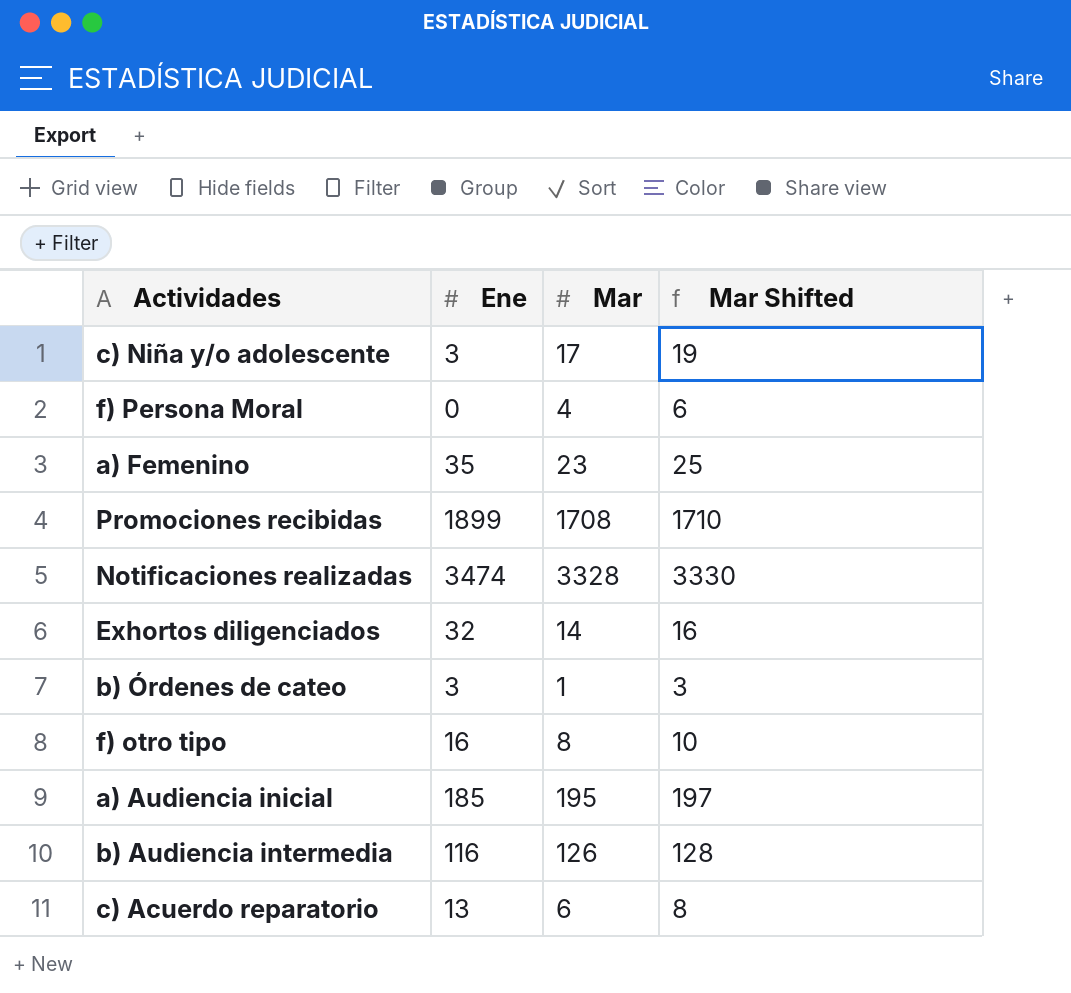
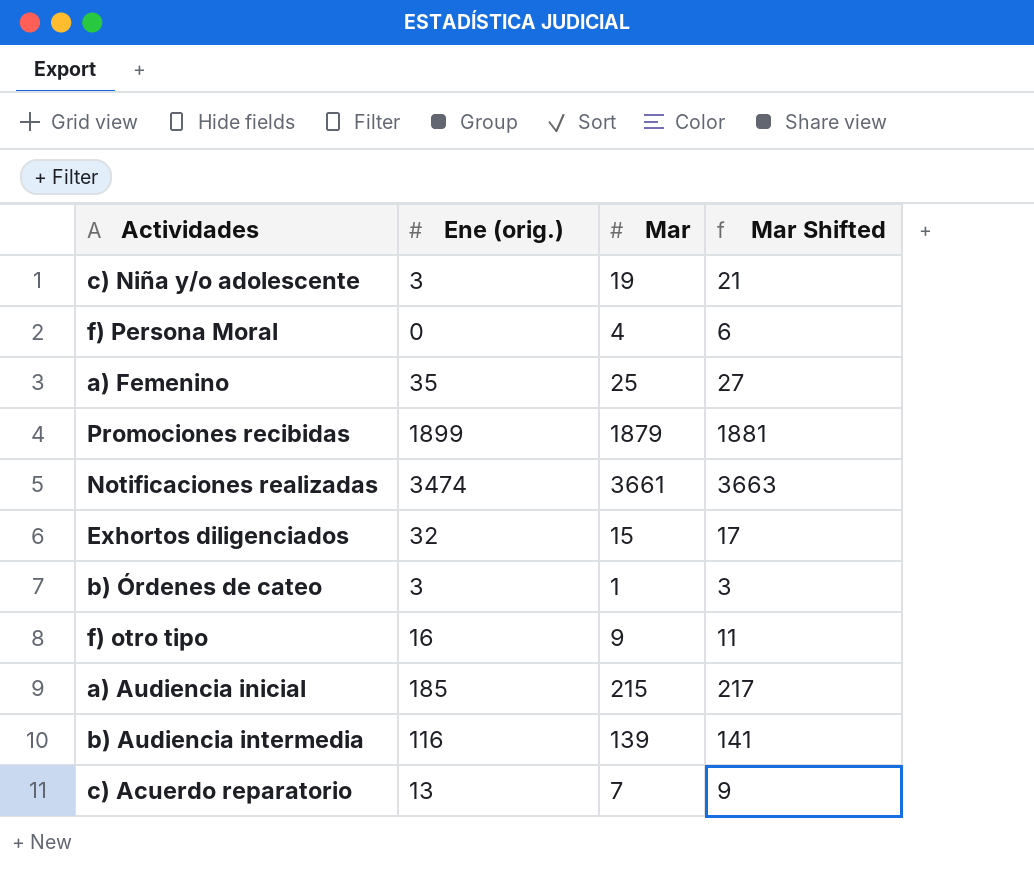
column name: Ene -> Ene (orig.)
c) Niña y/o adolescente | Mar: 17 -> 19
c) Niña y/o adolescente | Mar Shifted: 19 -> 21
a) Femenino | Mar: 23 -> 25
a) Femenino | Mar Shifted: 25 -> 27
Promociones recibidas | Mar: 1708 -> 1879
Promociones recibidas | Mar Shifted: 1710 -> 1881
Notificaciones realizadas | Mar: 3328 -> 3661
Notificaciones realizadas | Mar Shifted: 3330 -> 3663
Exhortos diligenciados | Mar: 14 -> 15
Exhortos diligenciados | Mar Shifted: 16 -> 17
f) otro tipo | Mar: 8 -> 9
f) otro tipo | Mar Shifted: 10 -> 11
a) Audiencia inicial | Mar: 195 -> 215
a) Audiencia inicial | Mar Shifted: 197 -> 217
b) Audiencia intermedia | Mar: 126 -> 139
b) Audiencia intermedia | Mar Shifted: 128 -> 141
c) Acuerdo reparatorio | Mar: 6 -> 7
c) Acuerdo reparatorio | Mar Shifted: 8 -> 9

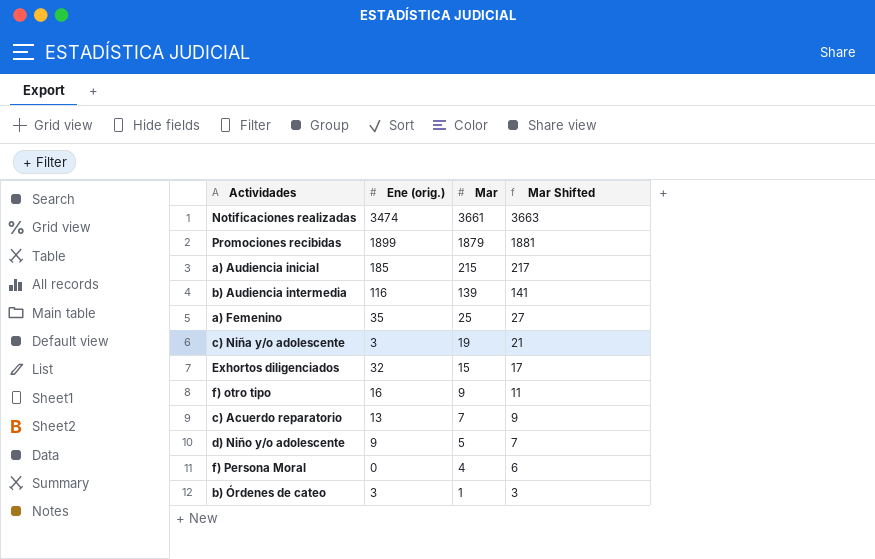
row order: none -> Mar descending
row d) Niño y/o adolescente: none -> 9 | 5 | 7

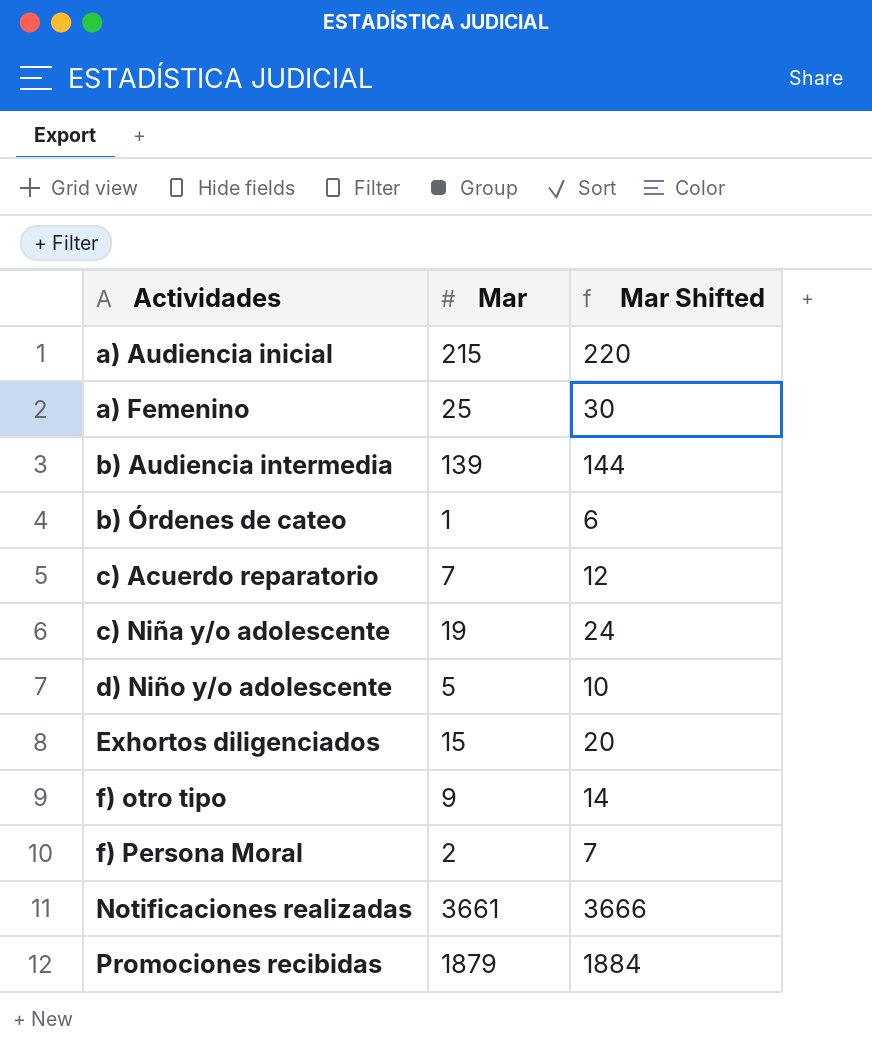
row order: Mar descending -> Actividades ascending
column Ene (orig.) | position: 2 -> none
column Mar Shifted | formula: [Mar] + 2 -> [Mar] + 5
f) Persona Moral | Mar: 4 -> 2

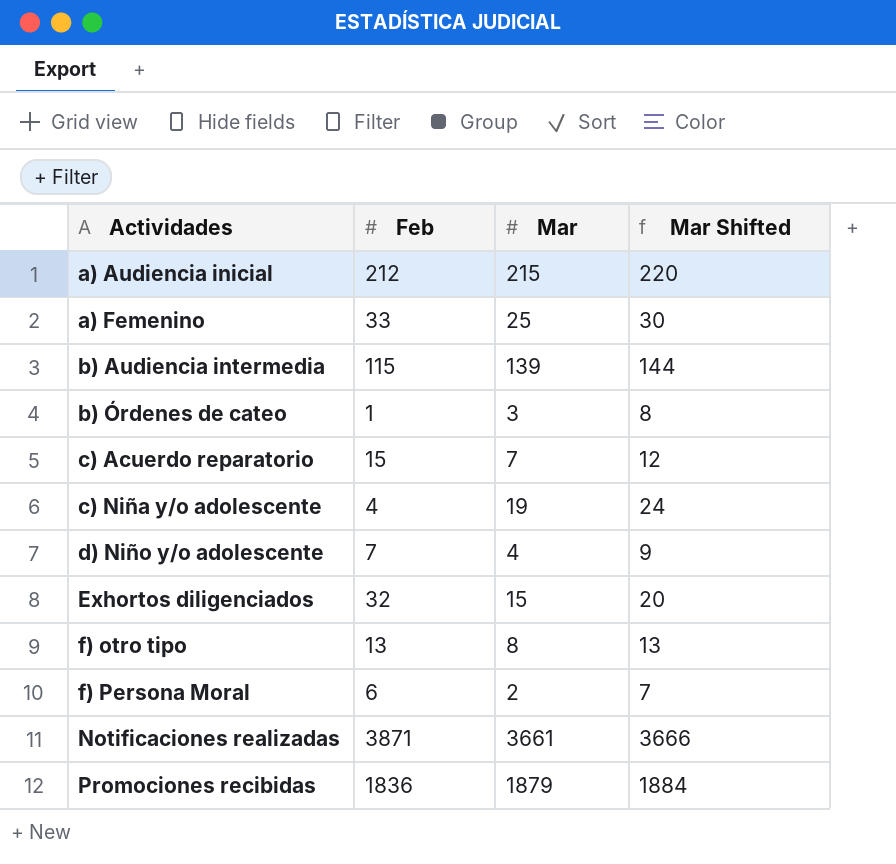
column Feb | position: none -> 2
b) Órdenes de cateo | Mar: 1 -> 3
b) Órdenes de cateo | Mar Shifted: 6 -> 8
d) Niño y/o adolescente | Mar: 5 -> 4
d) Niño y/o adolescente | Mar Shifted: 10 -> 9
f) otro tipo | Mar: 9 -> 8
f) otro tipo | Mar Shifted: 14 -> 13

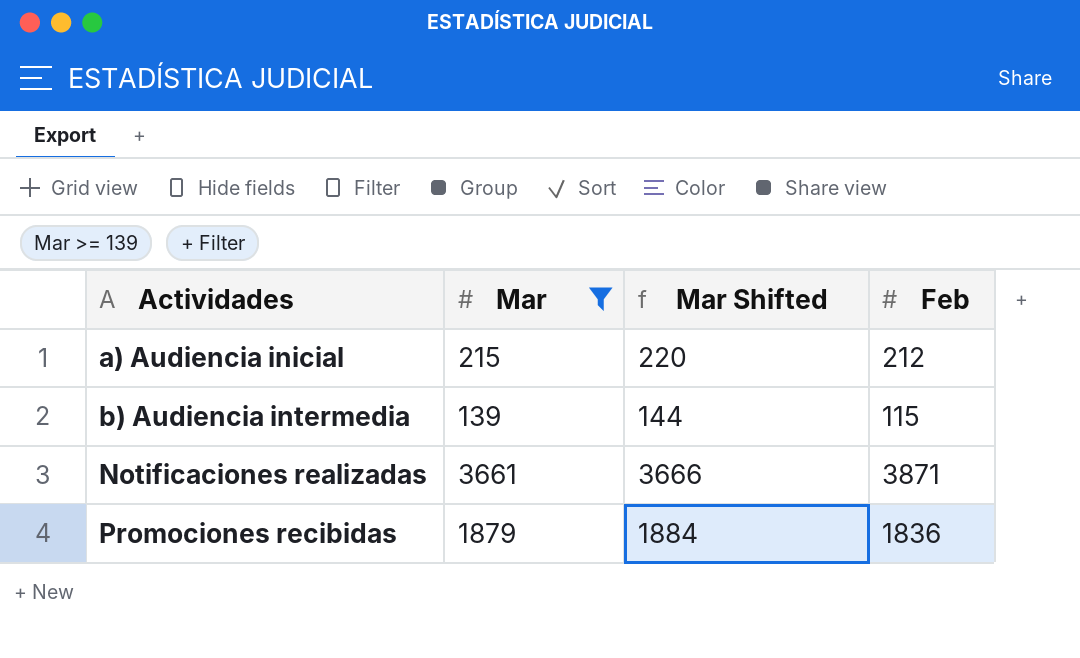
filter: none -> Mar >= 139
column Feb | position: 2 -> 4

